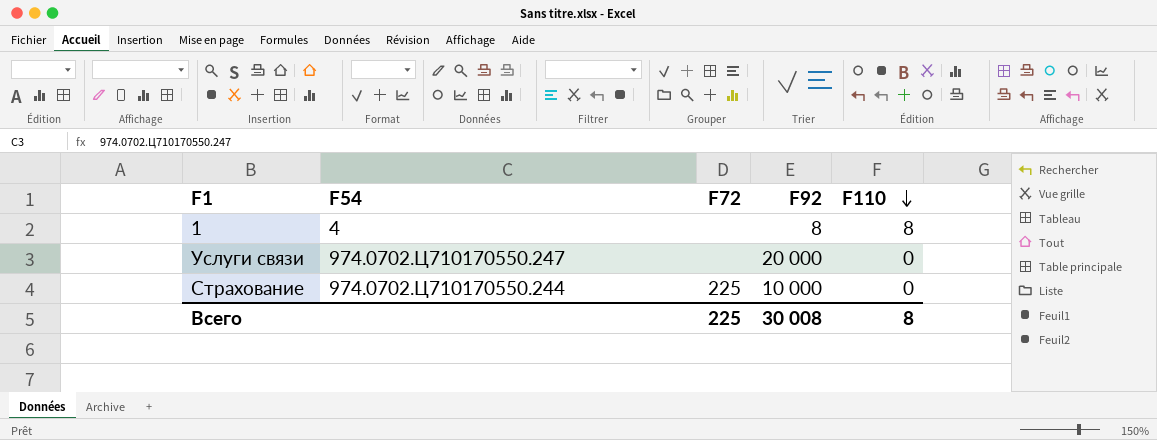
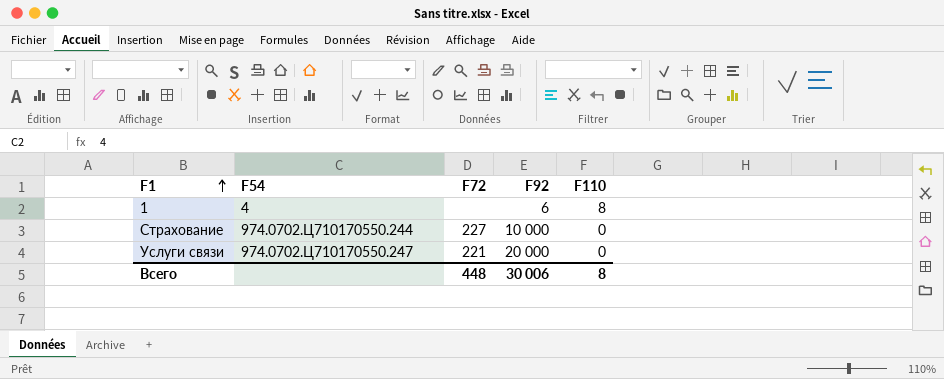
row order: F110 descending -> F1 ascending
1 | F92: 8 -> 6
Страхование | F72: 225 -> 227
Услуги связи | F72: none -> 221
Всего | F72: 225 -> 448
Всего | F92: 30 008 -> 30 006

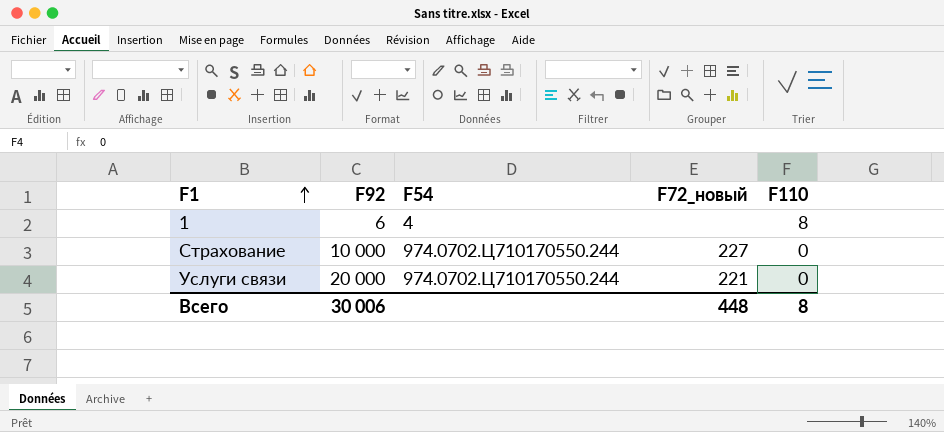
column F92 | position: 4 -> 2
column name: F72 -> F72_новый
Услуги связи | F54: 974.0702.Ц710170550.247 -> 974.0702.Ц710170550.244

